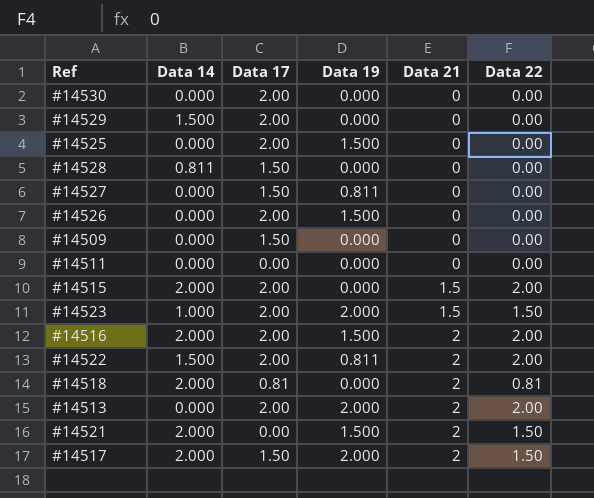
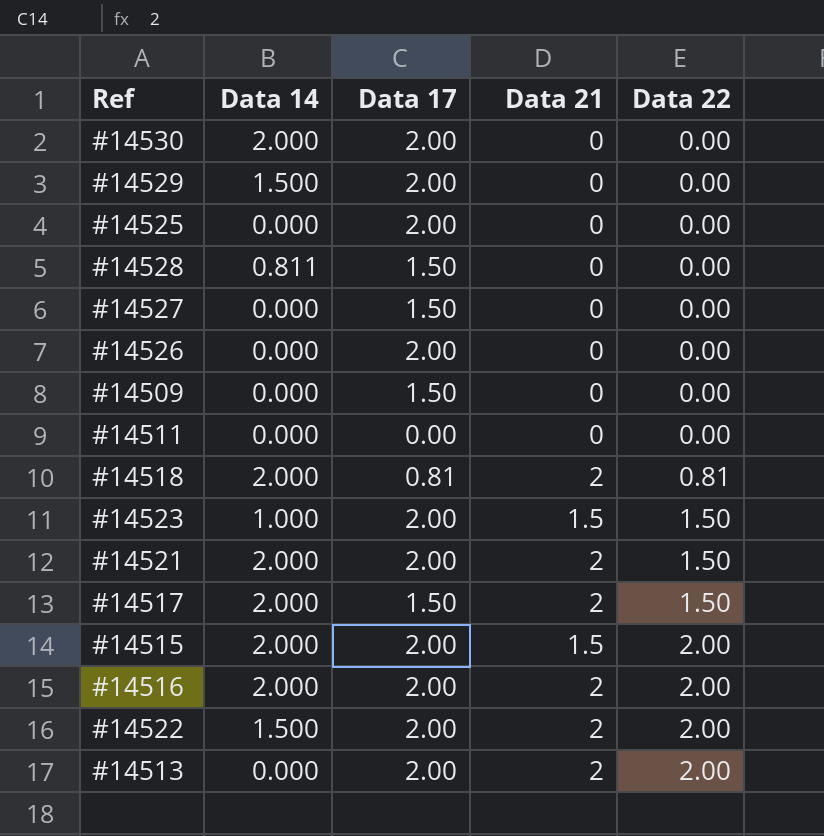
row order: Data 21 ascending -> Data 22 ascending
column Data 19 | position: 4 -> none
#14530 | Data 14: 0.000 -> 2.000
#14521 | Data 17: 0.00 -> 2.00

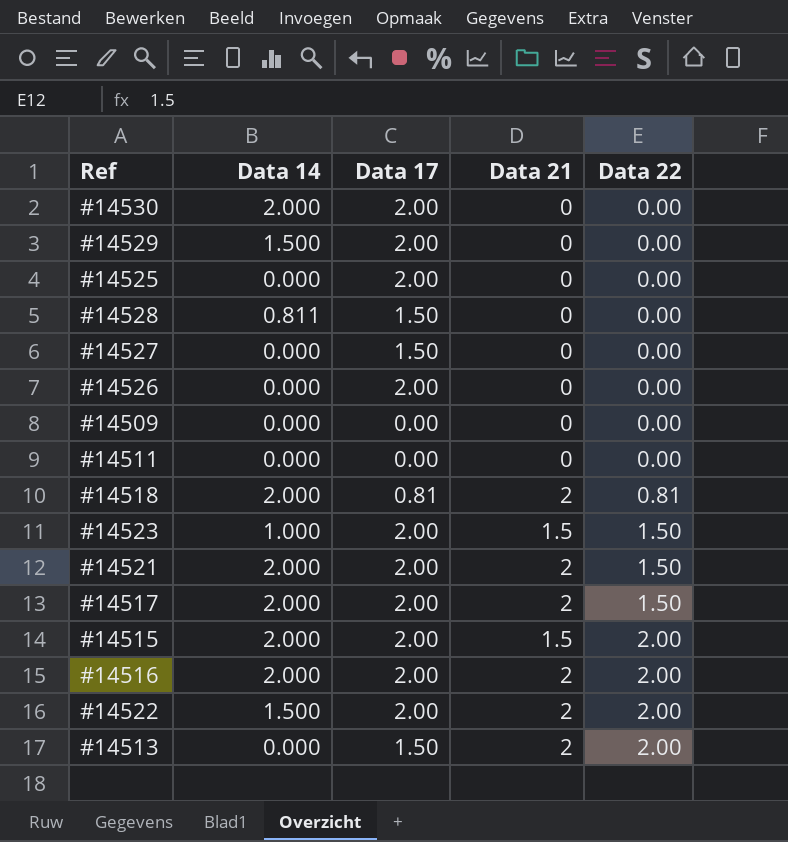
#14509 | Data 17: 1.50 -> 0.00
#14517 | Data 17: 1.50 -> 2.00
#14513 | Data 17: 2.00 -> 1.50

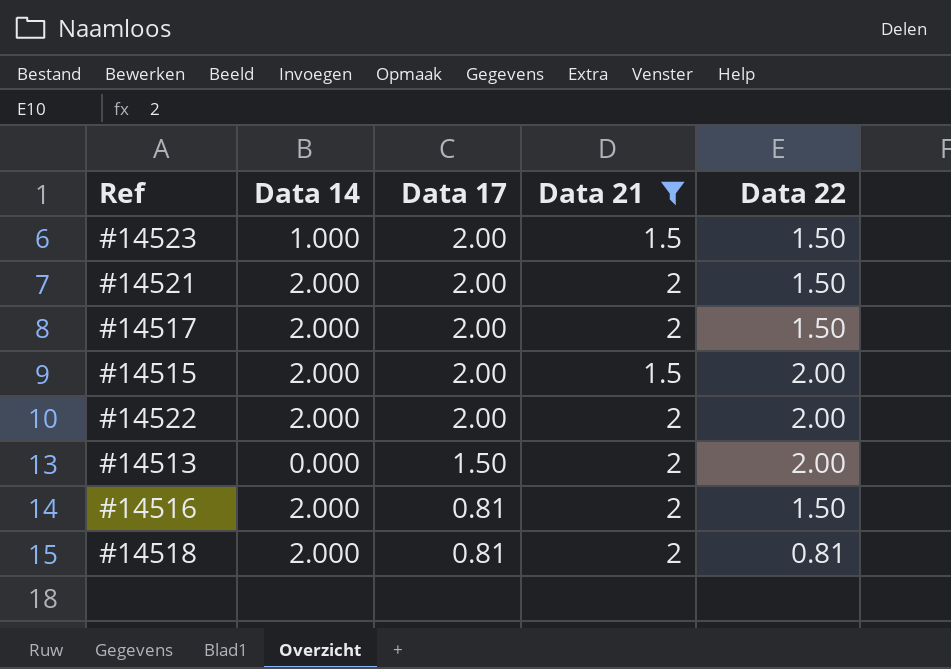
filter: none -> Data 21 != 0
row order: Data 22 ascending -> Data 17 descending
#14522 | Data 14: 1.500 -> 2.000
#14516 | Data 17: 2.00 -> 0.81
#14516 | Data 22: 2.00 -> 1.50

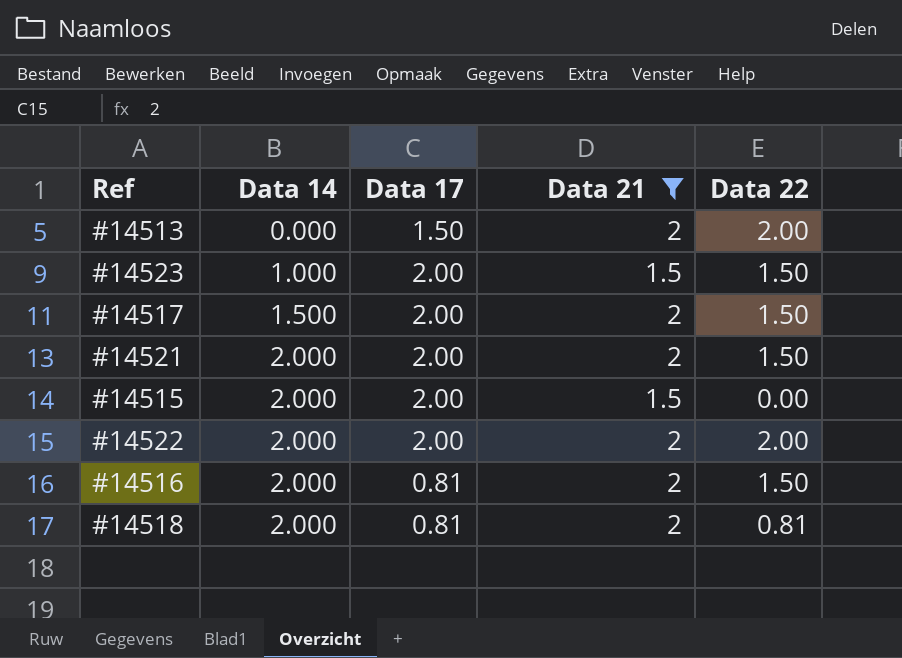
row order: Data 17 descending -> Data 14 ascending
#14517 | Data 14: 2.000 -> 1.500
#14515 | Data 22: 2.00 -> 0.00

